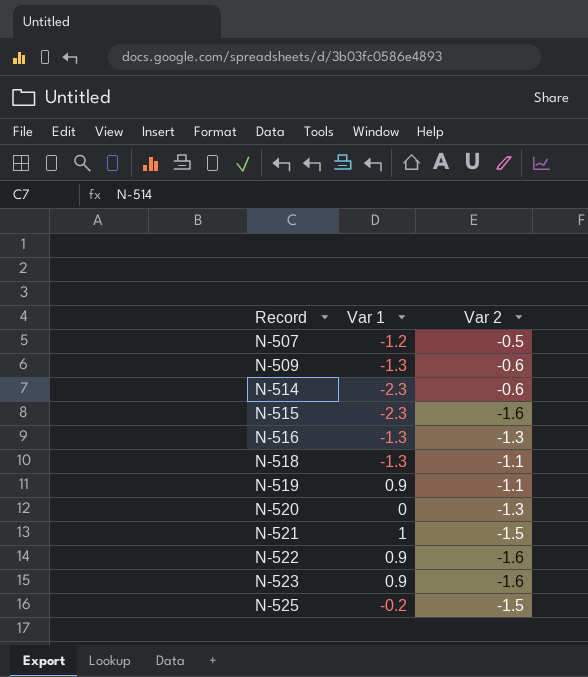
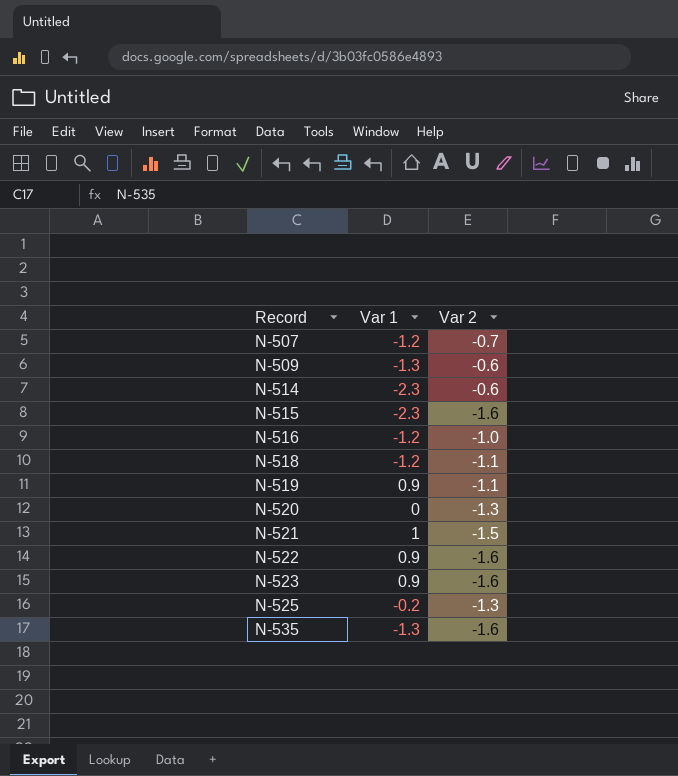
N-507 | Var 2: -0.5 -> -0.7
N-516 | Var 1: -1.3 -> -1.2
N-516 | Var 2: -1.3 -> -1.0
N-518 | Var 1: -1.3 -> -1.2
N-525 | Var 2: -1.5 -> -1.3
row N-535: none -> -1.3 | -1.6

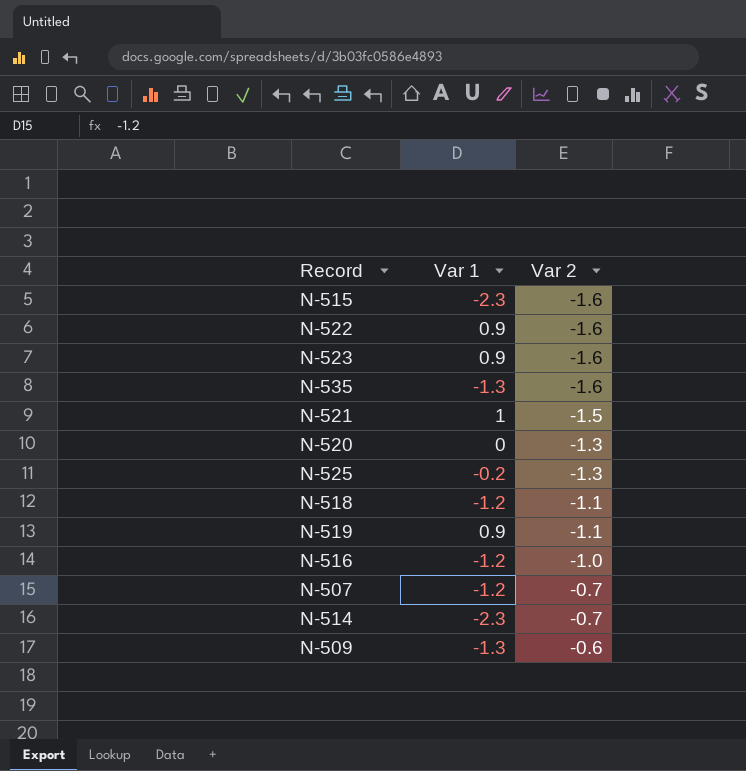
row order: Record ascending -> Var 2 ascending
N-514 | Var 2: -0.6 -> -0.7

